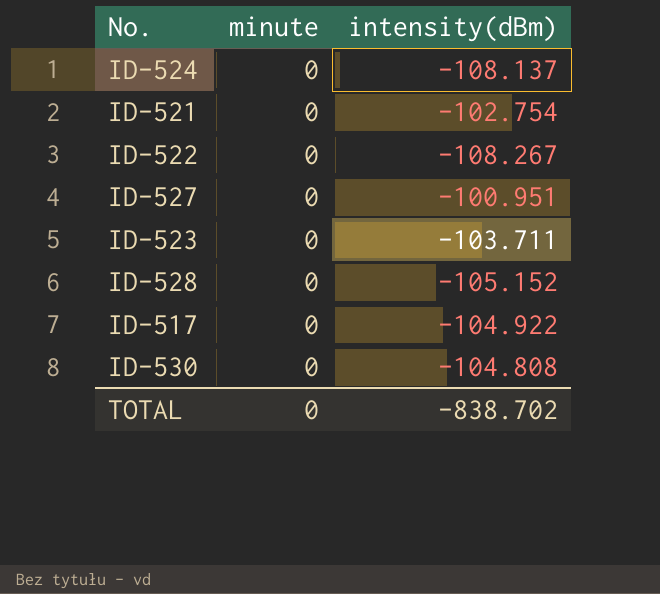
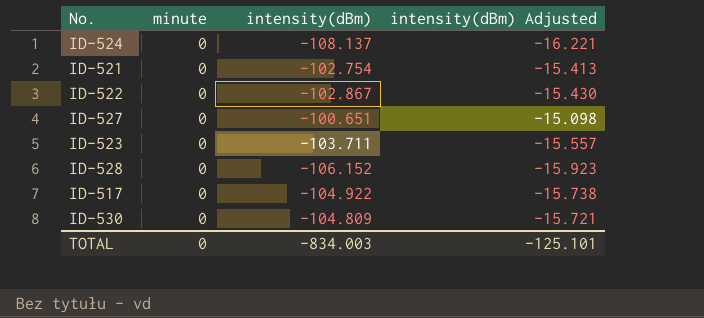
column intensity(dBm) Adjusted | formula: none -> [intensity(dBm)] * 0.15
ID-522 | intensity(dBm): -108.267 -> -102.867
ID-527 | intensity(dBm): -100.951 -> -100.651
ID-528 | intensity(dBm): -105.152 -> -106.152
ID-530 | intensity(dBm): -104.808 -> -104.809
TOTAL | intensity(dBm): -838.702 -> -834.003

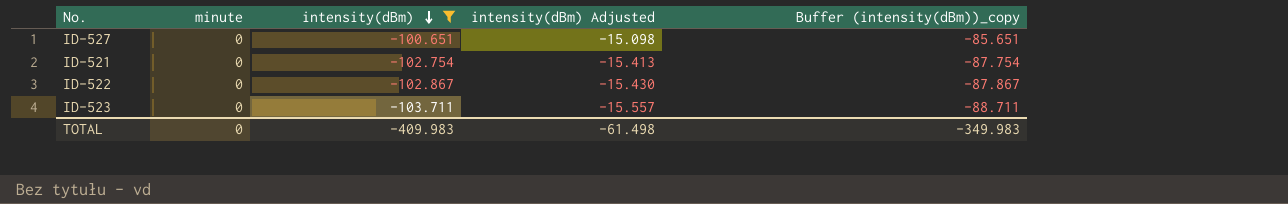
filter: none -> intensity(dBm) >= -103.711
row order: none -> intensity(dBm) descending
column Buffer (intensity(dBm))_copy | formula: none -> [intensity(dBm)] + 15
TOTAL | intensity(dBm): -834.003 -> -409.983
TOTAL | intensity(dBm) Adjusted: -125.101 -> -61.498

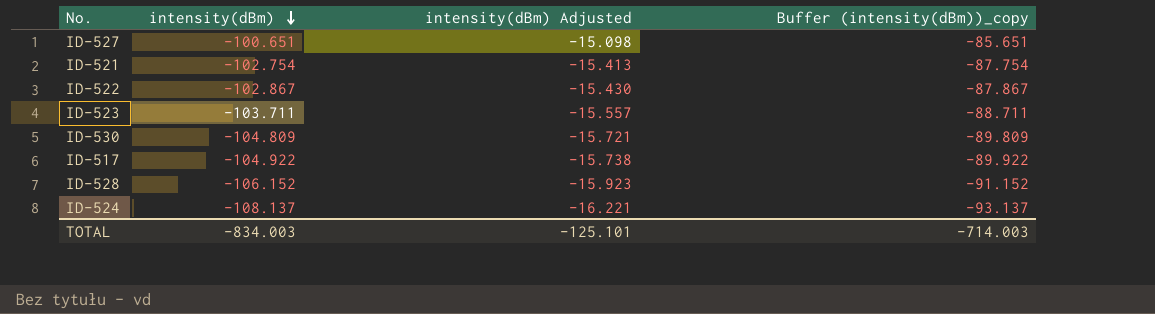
filter: intensity(dBm) >= -103.711 -> none
column minute | position: 2 -> none
TOTAL | intensity(dBm): -409.983 -> -834.003
TOTAL | intensity(dBm) Adjusted: -61.498 -> -125.101
TOTAL | Buffer (intensity(dBm))_copy: -349.983 -> -714.003

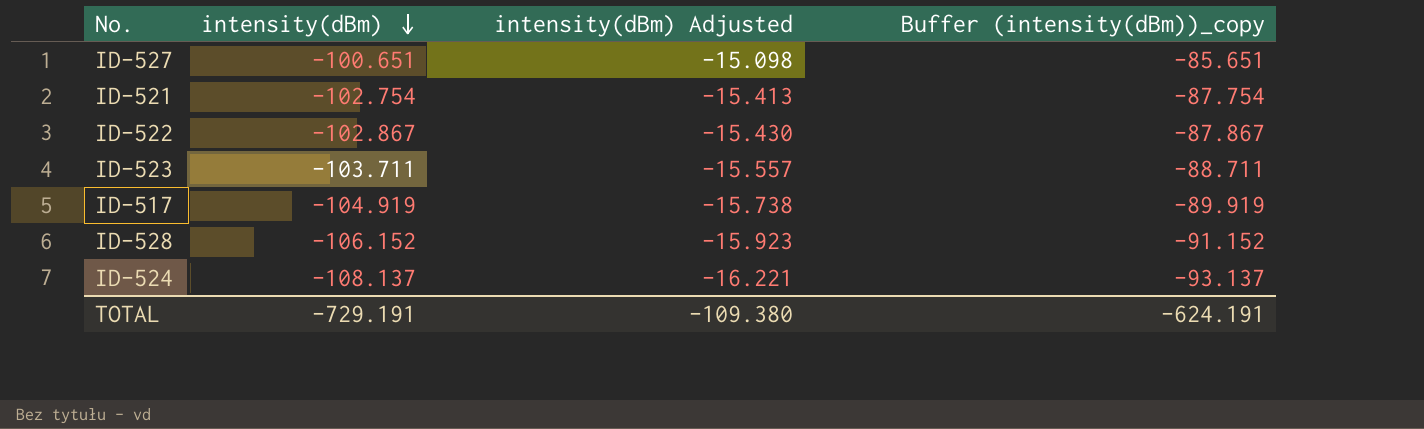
row ID-530: -104.809 | -15.721 | -89.809 -> none
ID-517 | intensity(dBm): -104.922 -> -104.919
ID-517 | Buffer (intensity(dBm))_copy: -89.922 -> -89.919
TOTAL | intensity(dBm): -834.003 -> -729.191
TOTAL | intensity(dBm) Adjusted: -125.101 -> -109.380
TOTAL | Buffer (intensity(dBm))_copy: -714.003 -> -624.191

